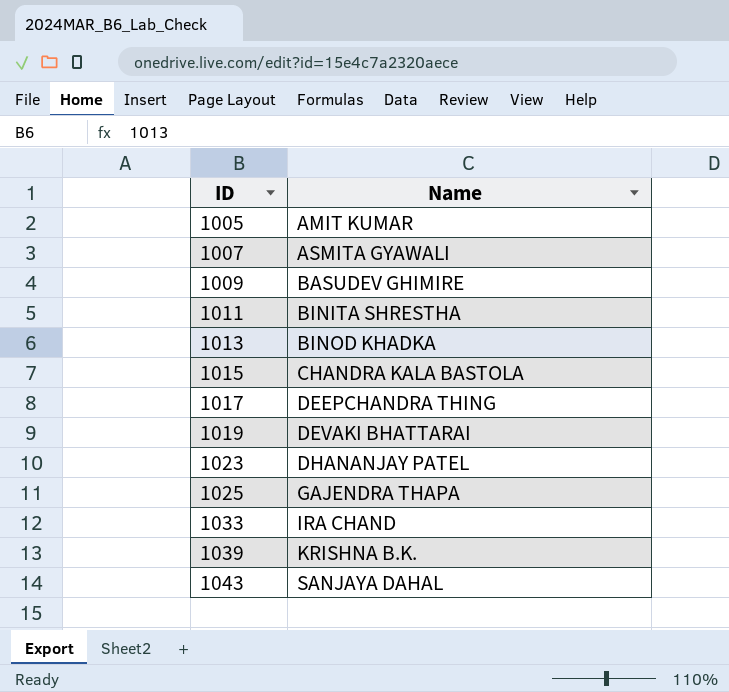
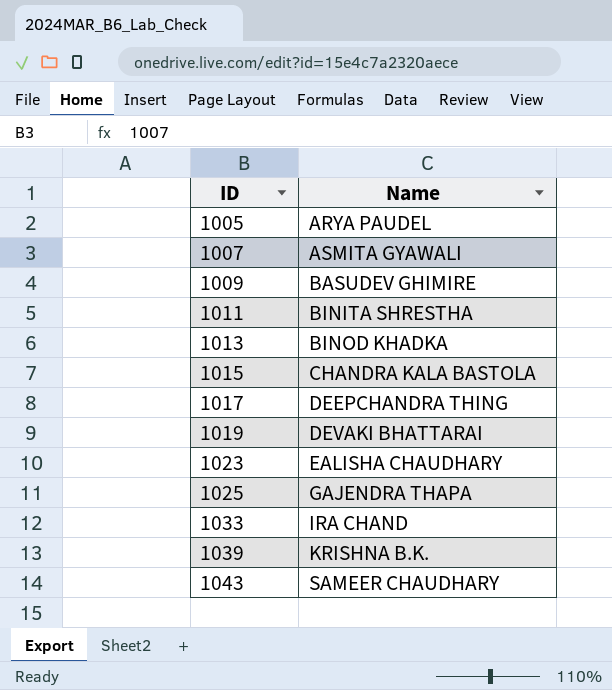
1005 | Name: AMIT KUMAR -> ARYA PAUDEL
1023 | Name: DHANANJAY PATEL -> EALISHA CHAUDHARY
1043 | Name: SANJAYA DAHAL -> SAMEER CHAUDHARY

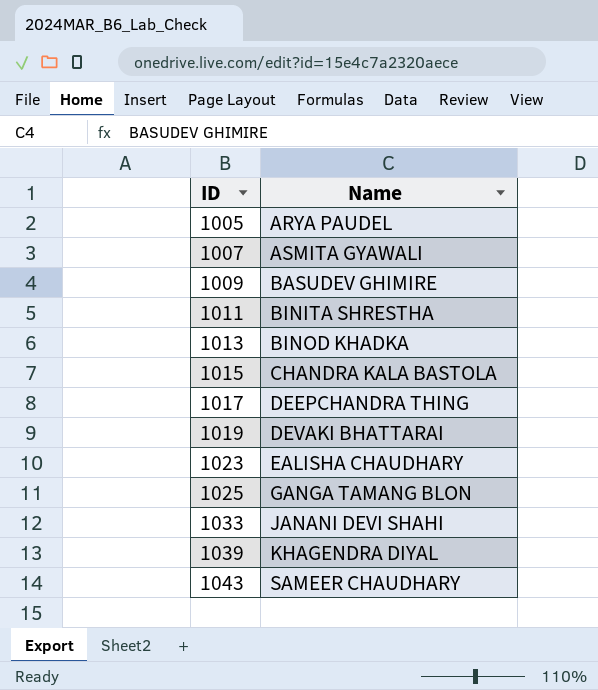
1025 | Name: GAJENDRA THAPA -> GANGA TAMANG BLON
1033 | Name: IRA CHAND -> JANANI DEVI SHAHI
1039 | Name: KRISHNA B.K. -> KHAGENDRA DIYAL

